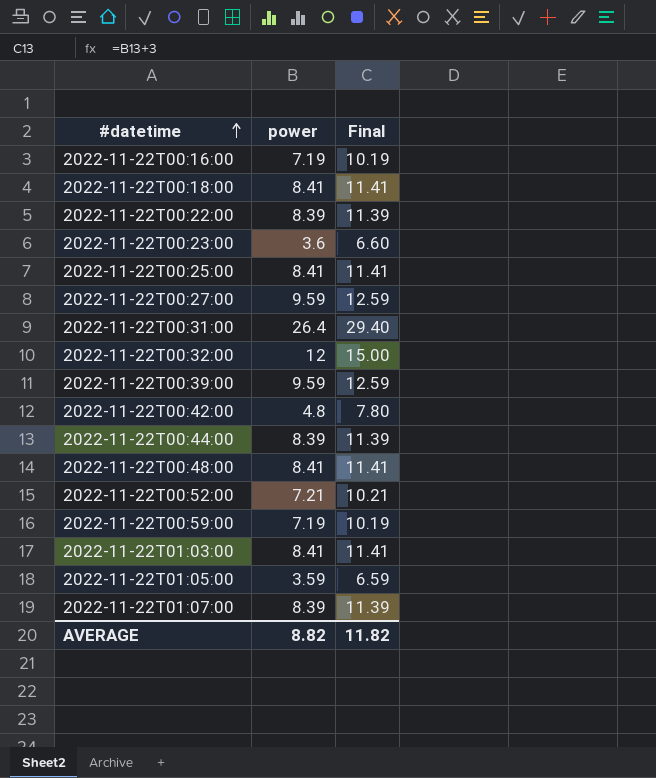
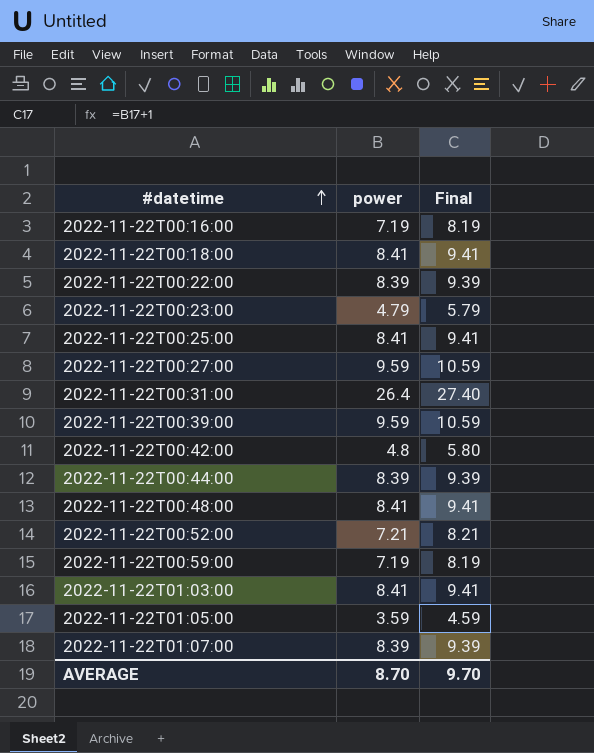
column Final | formula: [power] + 3 -> [power] + 1
row 2022-11-22T00:32:00: 12 | 15.00 -> none
2022-11-22T00:23:00 | power: 3.6 -> 4.79
AVERAGE | power: 8.82 -> 8.70
AVERAGE | Final: 11.82 -> 9.70

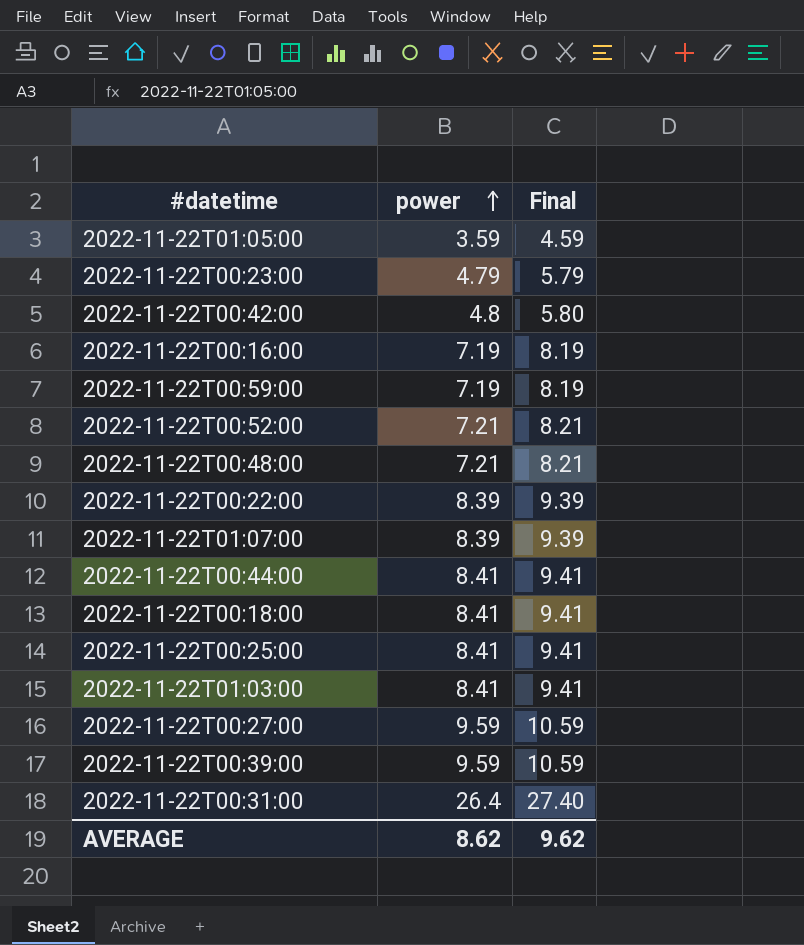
row order: #datetime ascending -> power ascending
2022-11-22T00:48:00 | power: 8.41 -> 7.21
2022-11-22T00:48:00 | Final: 9.41 -> 8.21
2022-11-22T00:44:00 | power: 8.39 -> 8.41
2022-11-22T00:44:00 | Final: 9.39 -> 9.41
AVERAGE | power: 8.70 -> 8.62
AVERAGE | Final: 9.70 -> 9.62

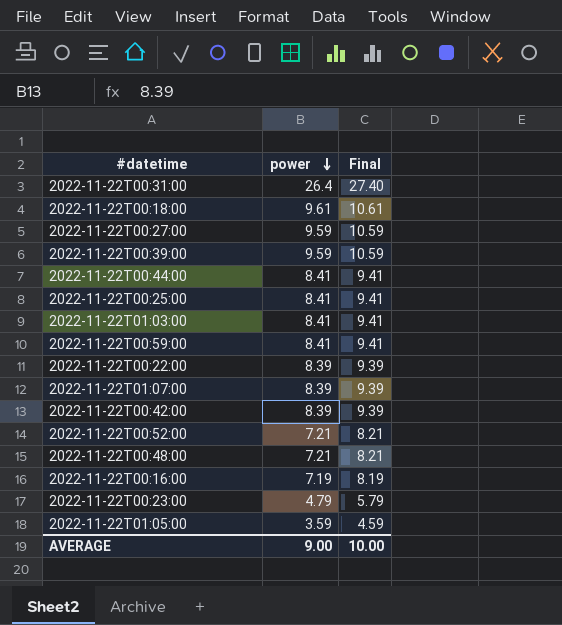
row order: power ascending -> power descending
2022-11-22T00:18:00 | power: 8.41 -> 9.61
2022-11-22T00:18:00 | Final: 9.41 -> 10.61
2022-11-22T00:59:00 | power: 7.19 -> 8.41
2022-11-22T00:59:00 | Final: 8.19 -> 9.41
2022-11-22T00:42:00 | power: 4.8 -> 8.39
2022-11-22T00:42:00 | Final: 5.80 -> 9.39
AVERAGE | power: 8.62 -> 9.00
AVERAGE | Final: 9.62 -> 10.00

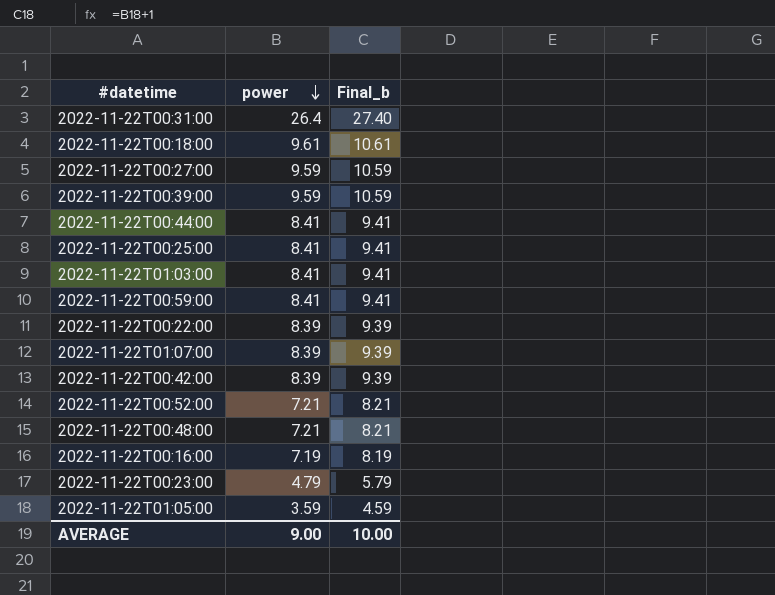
column name: Final -> Final_b

